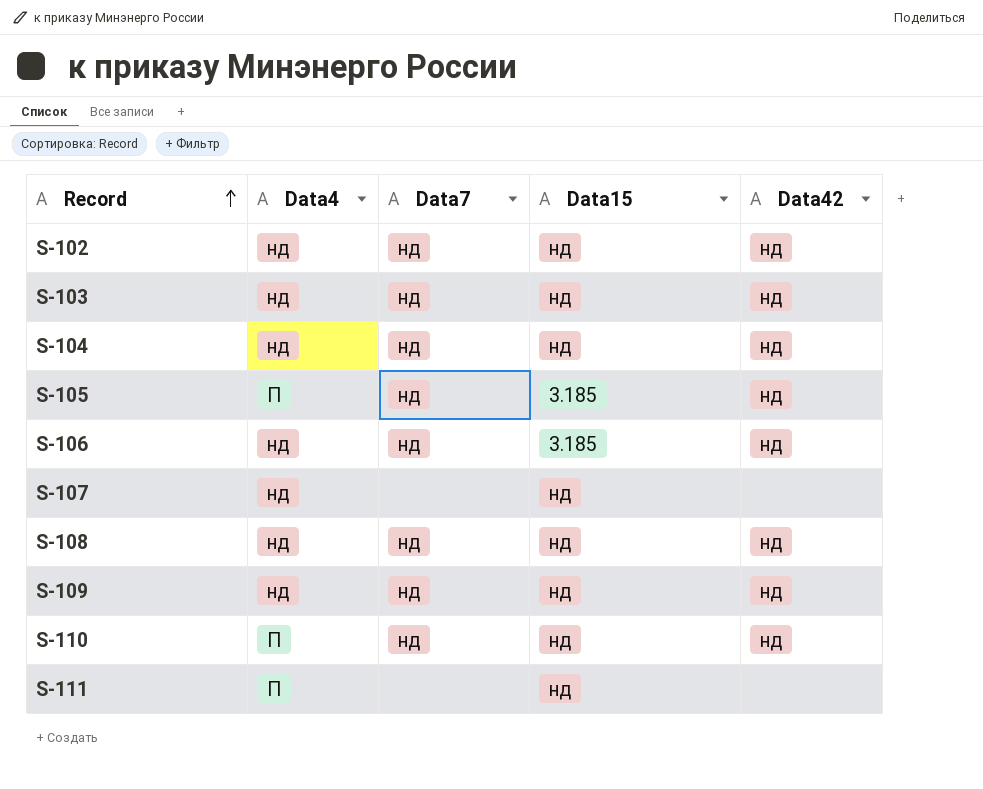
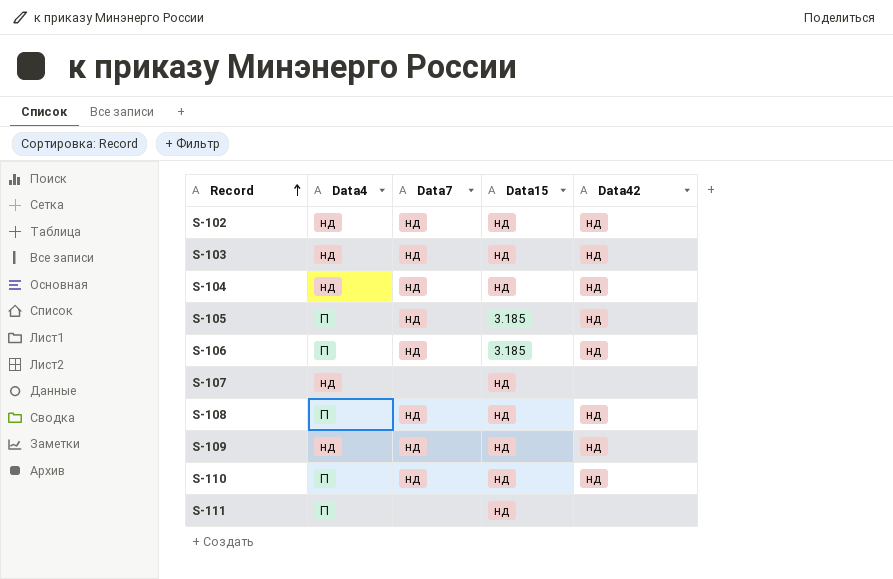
S-106 | Data4: нд -> П
S-108 | Data4: нд -> П

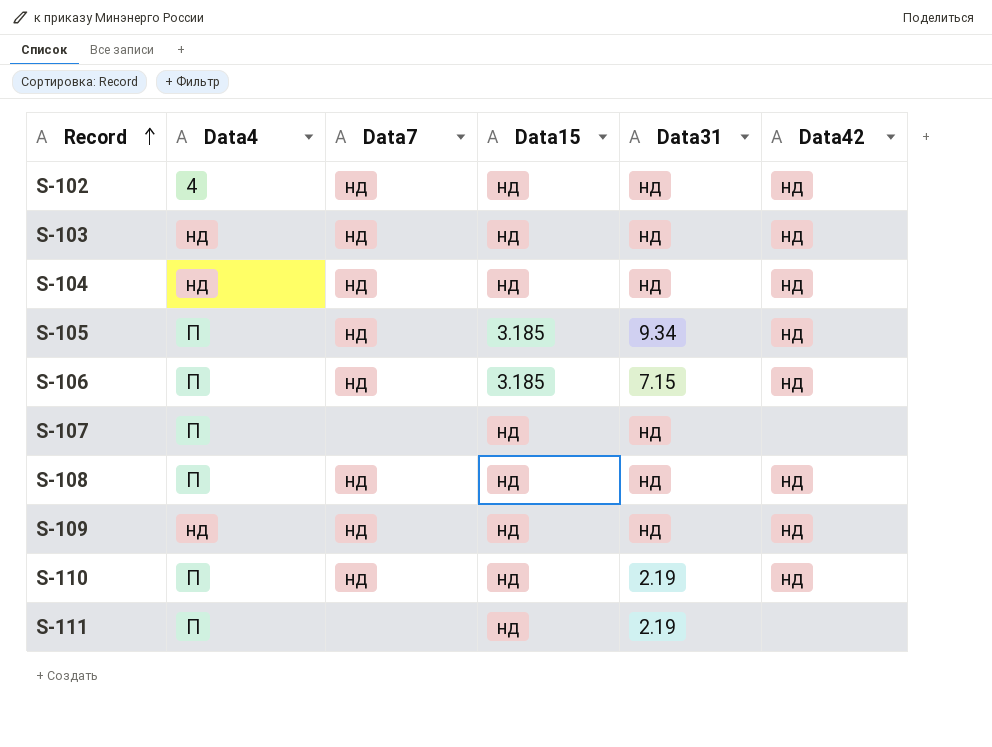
column Data31 | position: none -> 5
S-102 | Data4: нд -> 4
S-107 | Data4: нд -> П

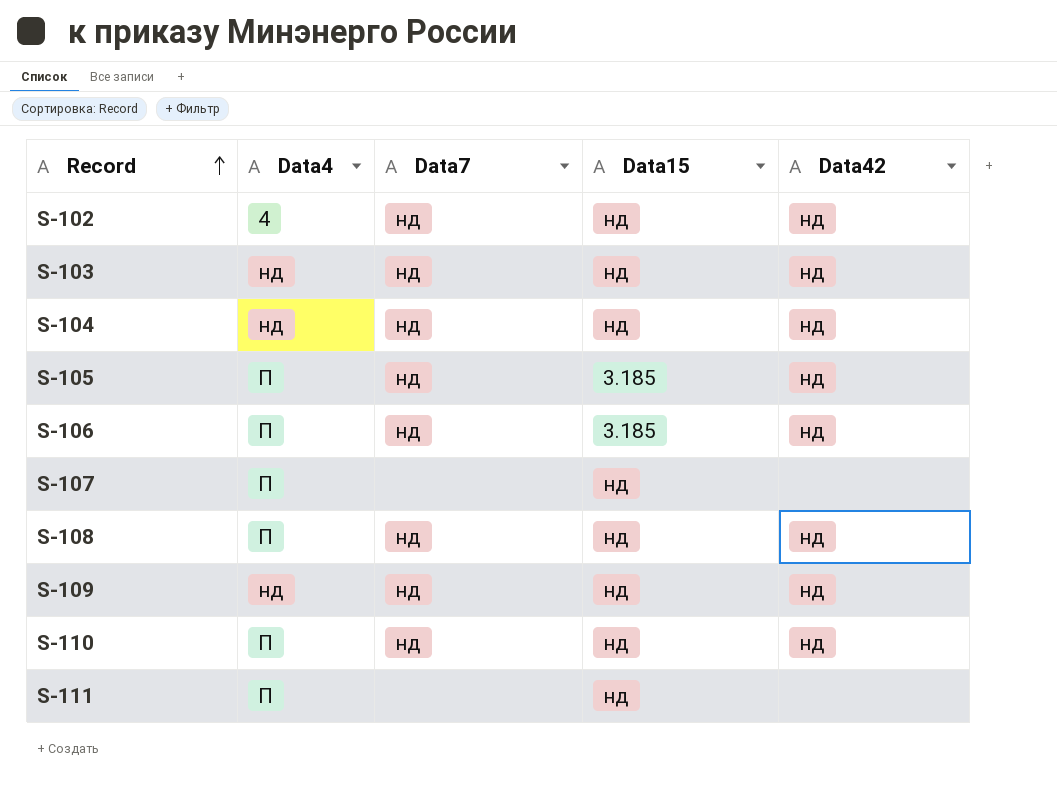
column Data31 | position: 5 -> none

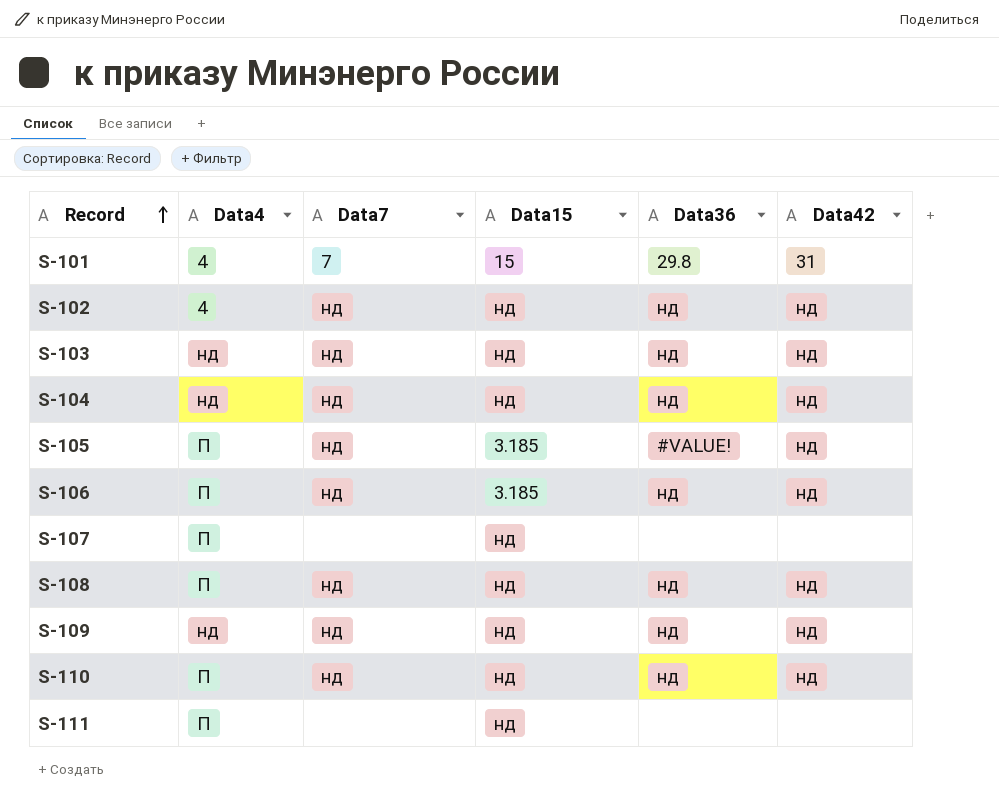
column Data36 | position: none -> 5
row S-101: none -> 4 | 7 | 15 | 29.8 | 31

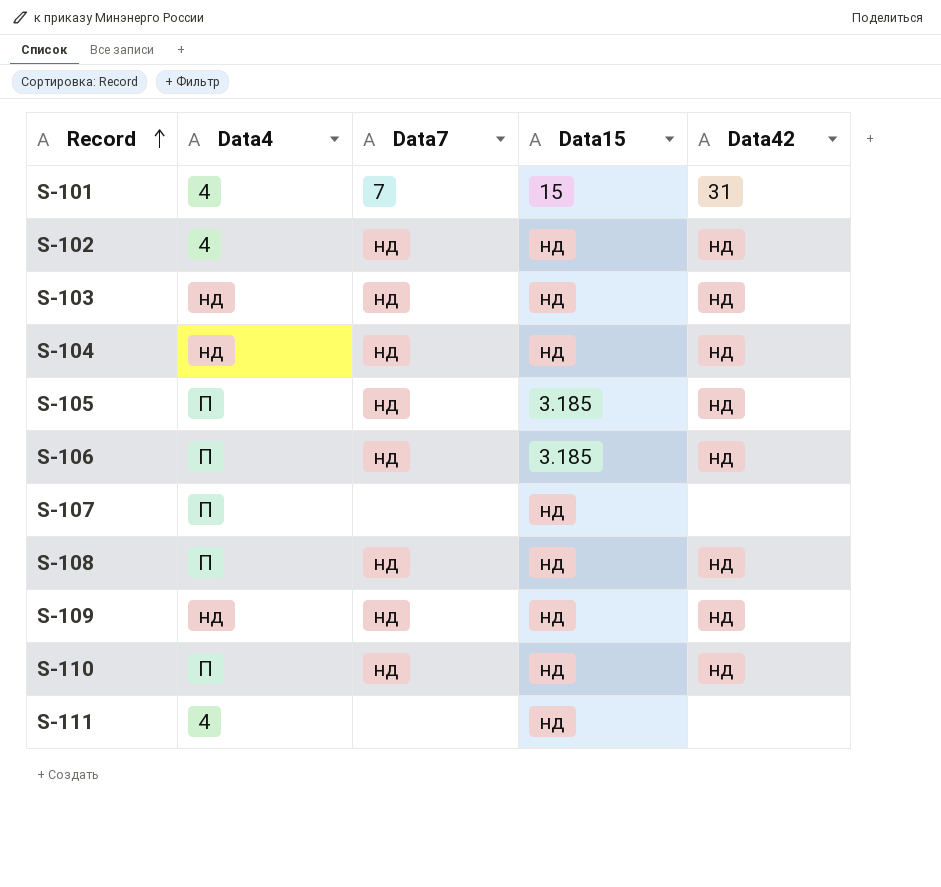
column Data36 | position: 5 -> none
S-111 | Data4: П -> 4

